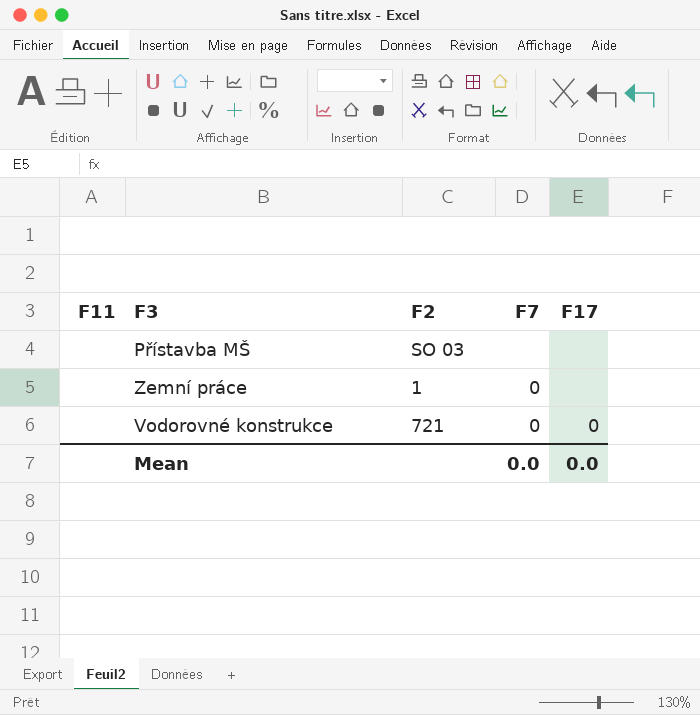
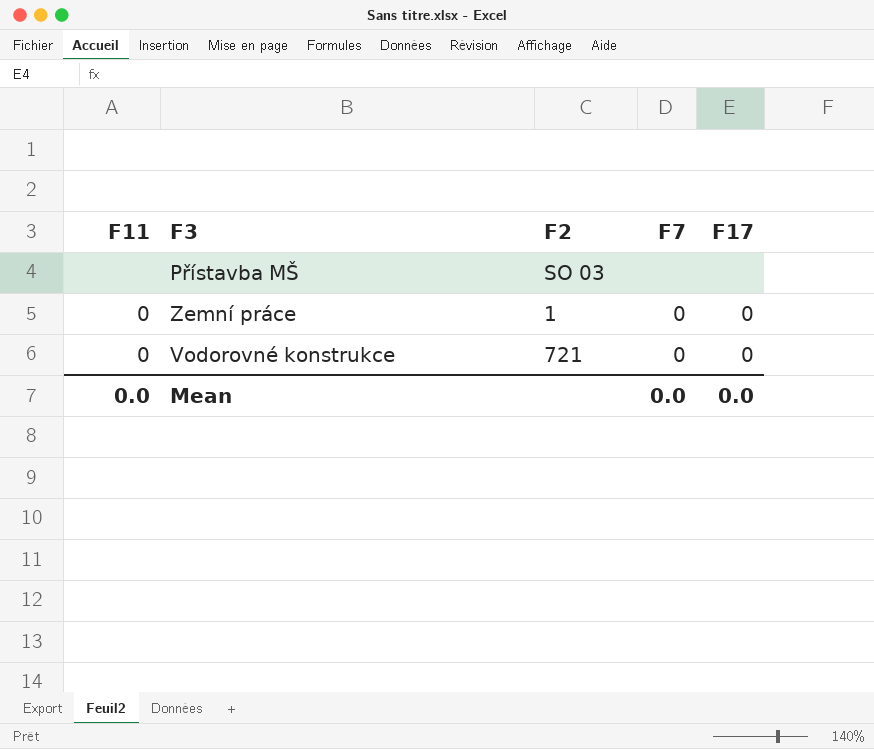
Zemní práce | F11: none -> 0
Zemní práce | F17: none -> 0
Vodorovné konstrukce | F11: none -> 0
Mean | F11: none -> 0.0

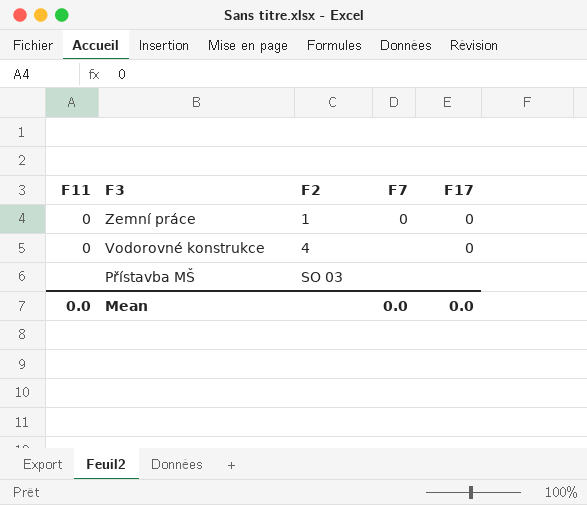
row order: none -> F3 descending
Vodorovné konstrukce | F2: 721 -> 4
Vodorovné konstrukce | F7: 0 -> none

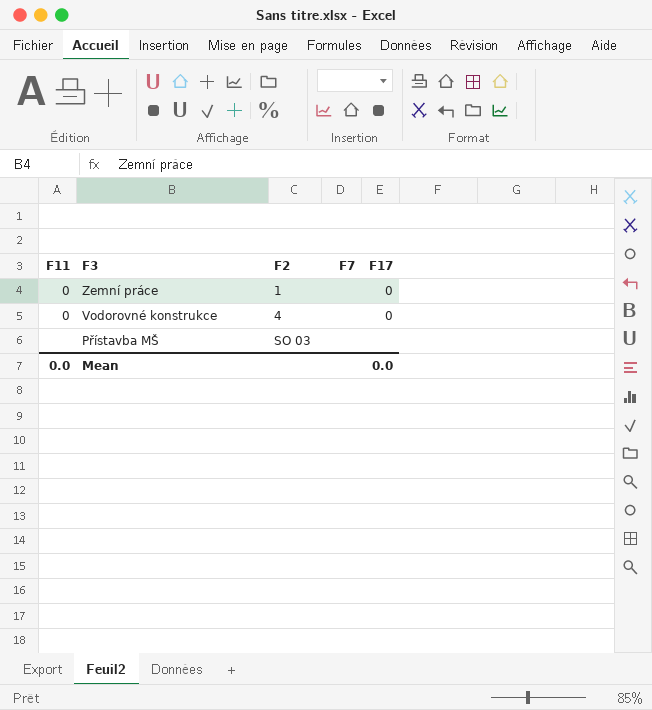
Zemní práce | F7: 0 -> none
Mean | F7: 0.0 -> none

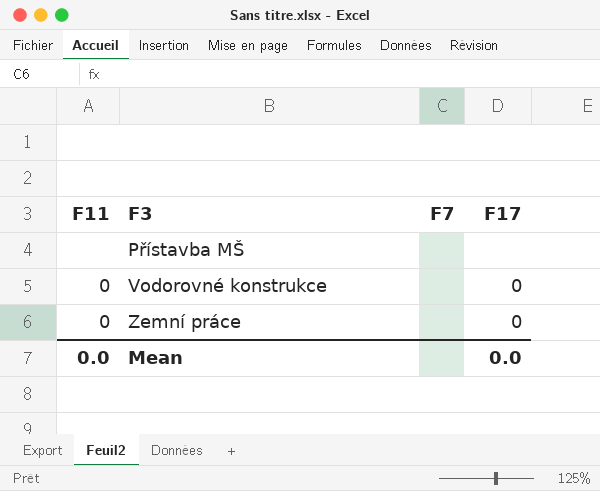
row order: F3 descending -> F3 ascending
column F2 | position: 3 -> none

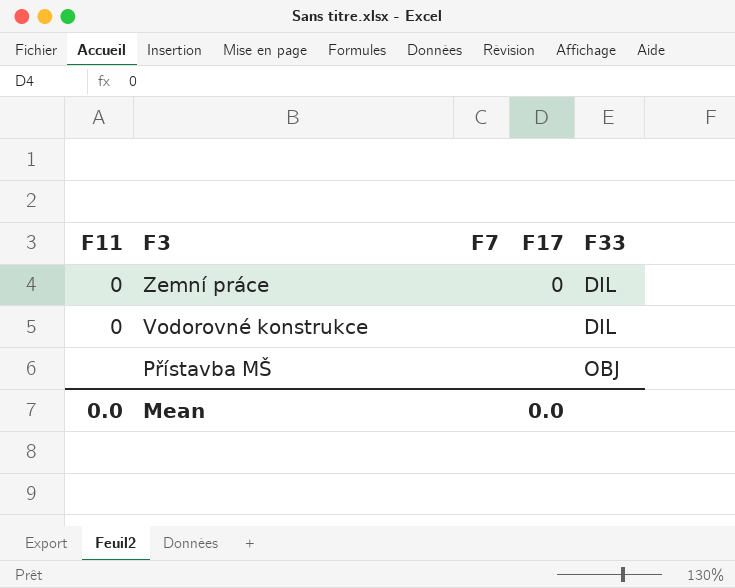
row order: F3 ascending -> F3 descending
column F33 | position: none -> 5
Vodorovné konstrukce | F17: 0 -> none

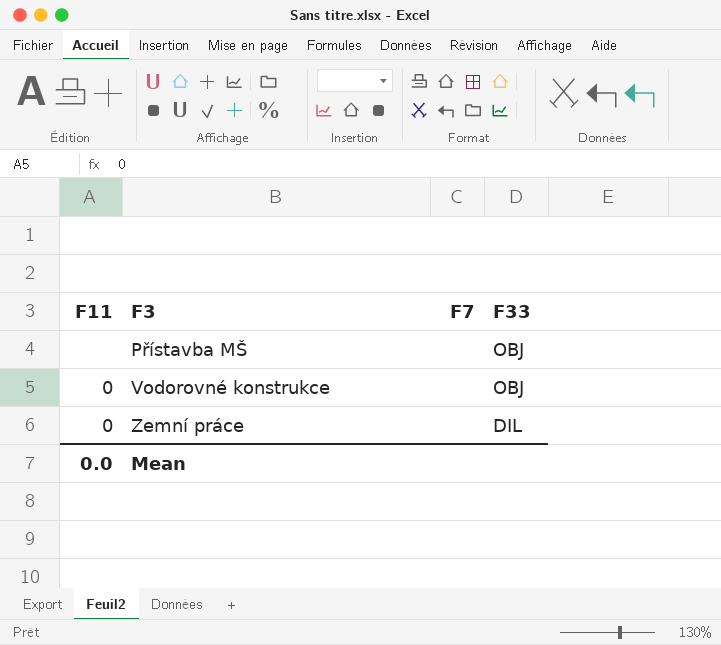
row order: F3 descending -> F3 ascending
column F17 | position: 4 -> none
Vodorovné konstrukce | F33: DIL -> OBJ

